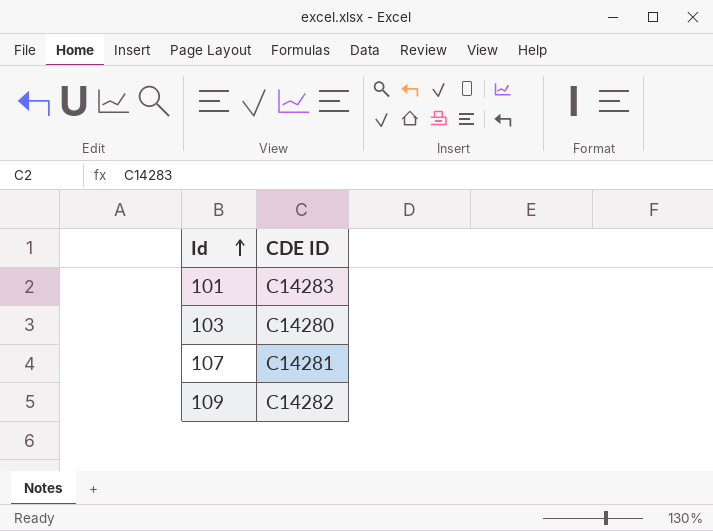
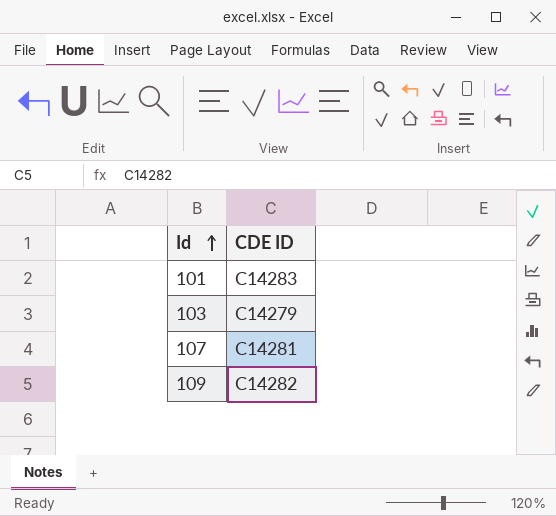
103 | CDE ID: C14280 -> C14279

